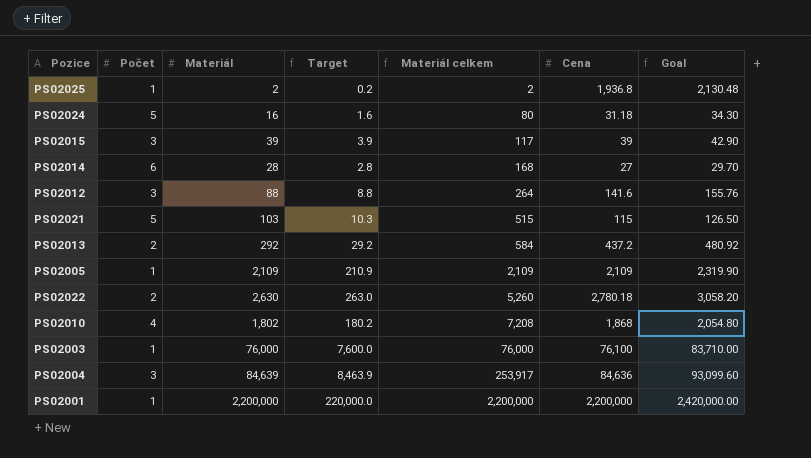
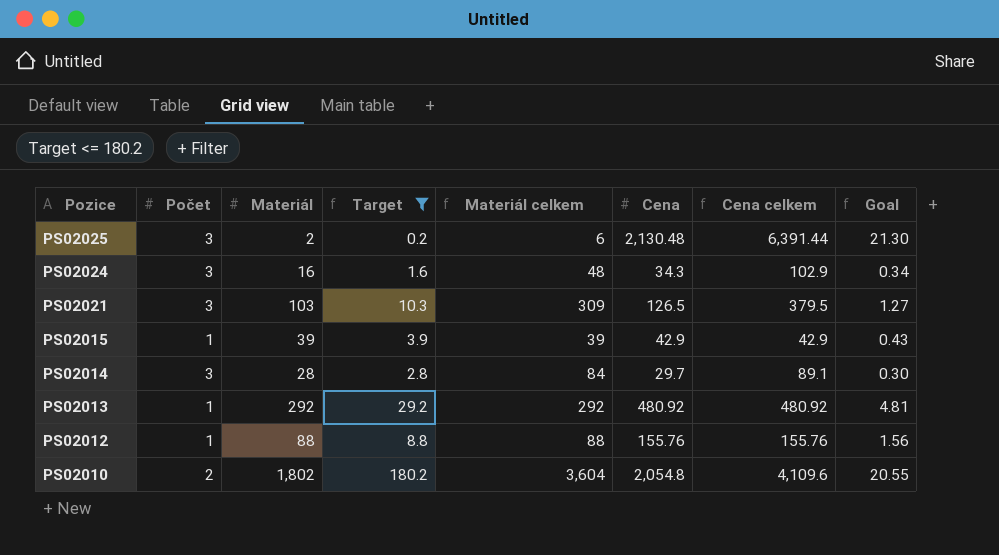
filter: none -> Target <= 180.2
row order: Materiál celkem ascending -> Pozice descending
column Cena celkem | formula: none -> [Počet] * [Cena]
column Goal | formula: [Cena] * 1.1 -> [Cena] * 0.01
PS02025 | Počet: 1 -> 3
PS02025 | Materiál celkem: 2 -> 6
PS02025 | Cena: 1,936.8 -> 2,130.48
PS02024 | Počet: 5 -> 3
PS02024 | Materiál celkem: 80 -> 48
PS02024 | Cena: 31.18 -> 34.3
PS02021 | Počet: 5 -> 3
PS02021 | Materiál celkem: 515 -> 309
PS02021 | Cena: 115 -> 126.5
PS02015 | Počet: 3 -> 1
PS02015 | Materiál celkem: 117 -> 39
PS02015 | Cena: 39 -> 42.9
PS02014 | Počet: 6 -> 3
PS02014 | Materiál celkem: 168 -> 84
PS02014 | Cena: 27 -> 29.7
PS02013 | Počet: 2 -> 1
PS02013 | Materiál celkem: 584 -> 292
PS02013 | Cena: 437.2 -> 480.92
PS02012 | Počet: 3 -> 1
PS02012 | Materiál celkem: 264 -> 88
PS02012 | Cena: 141.6 -> 155.76
PS02010 | Počet: 4 -> 2
PS02010 | Materiál celkem: 7,208 -> 3,604
PS02010 | Cena: 1,868 -> 2,054.8

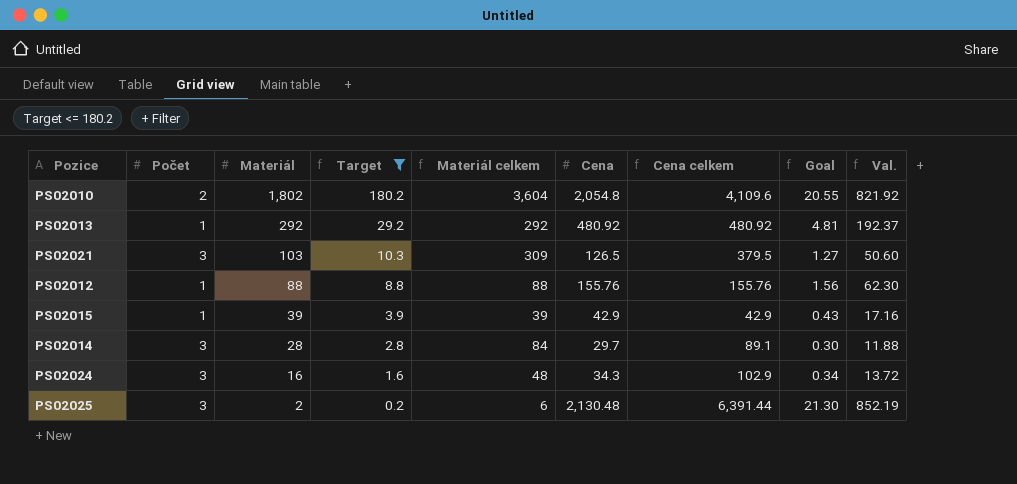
row order: Pozice descending -> Materiál descending
column Val. | formula: none -> [Cena] * 0.4

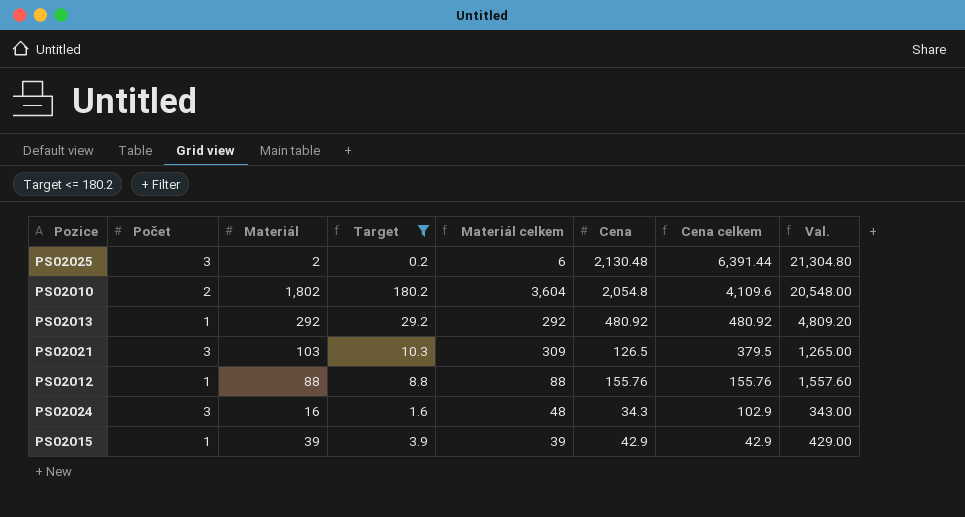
row order: Materiál descending -> Cena celkem descending
column Goal | formula: [Cena] * 0.01 -> none
column Val. | formula: [Cena] * 0.4 -> [Cena] * 10
row PS02014: 3 | 28 | 2.8 | 84 | 29.7 | 89.1 | 0.30 | 11.88 -> none

